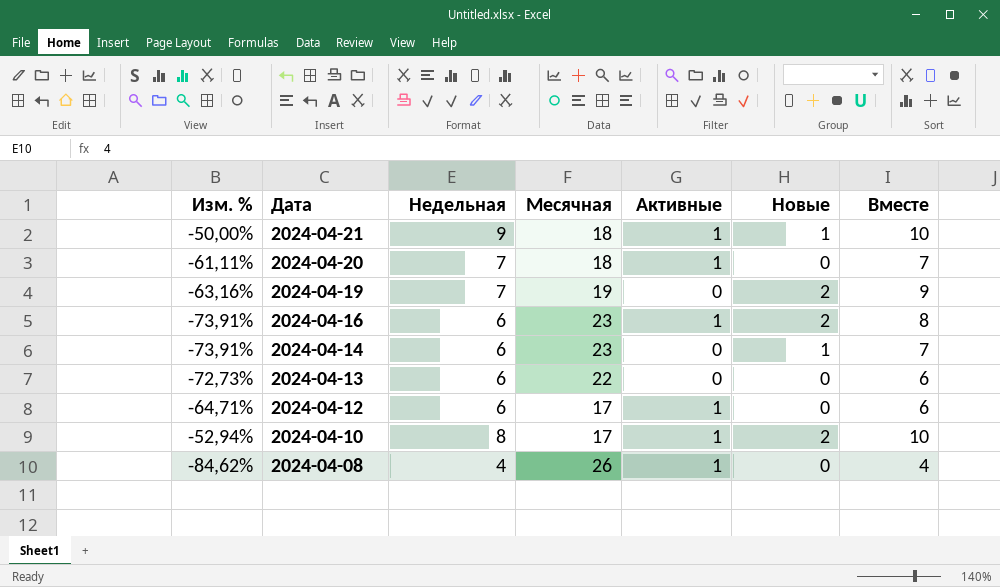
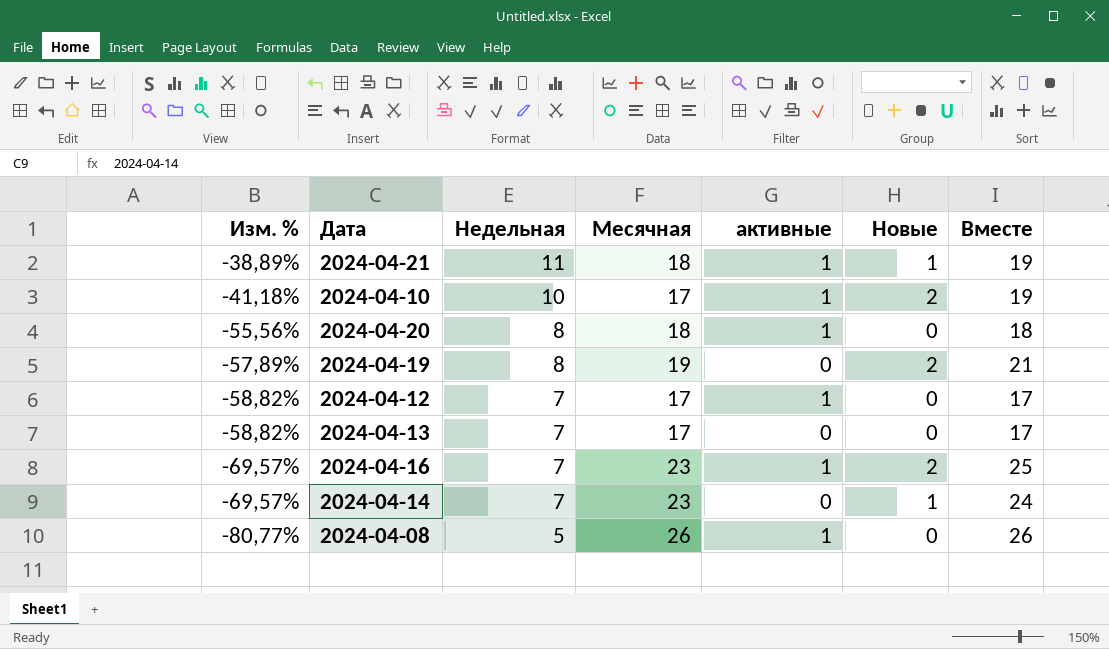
row order: Дата descending -> Изм. % descending
column name: Активные -> активные
column Вместе | formula: [Недельная] + [Новые] -> [Месячная] + [Новые]
2024-04-21 | Изм. %: -50,00% -> -38,89%
2024-04-21 | Недельная: 9 -> 11
2024-04-10 | Изм. %: -52,94% -> -41,18%
2024-04-10 | Недельная: 8 -> 10
2024-04-20 | Изм. %: -61,11% -> -55,56%
2024-04-20 | Недельная: 7 -> 8
2024-04-19 | Изм. %: -63,16% -> -57,89%
2024-04-19 | Недельная: 7 -> 8
2024-04-12 | Изм. %: -64,71% -> -58,82%
2024-04-12 | Недельная: 6 -> 7
2024-04-13 | Изм. %: -72,73% -> -58,82%
2024-04-13 | Недельная: 6 -> 7
2024-04-13 | Месячная: 22 -> 17
2024-04-16 | Изм. %: -73,91% -> -69,57%
2024-04-16 | Недельная: 6 -> 7
2024-04-14 | Изм. %: -73,91% -> -69,57%
2024-04-14 | Недельная: 6 -> 7
2024-04-08 | Изм. %: -84,62% -> -80,77%
2024-04-08 | Недельная: 4 -> 5

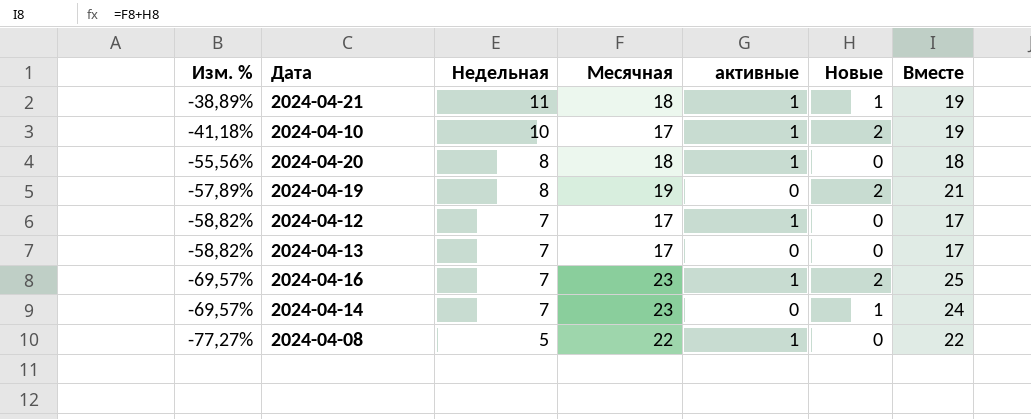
2024-04-08 | Изм. %: -80,77% -> -77,27%
2024-04-08 | Месячная: 26 -> 22
2024-04-08 | Вместе: 26 -> 22

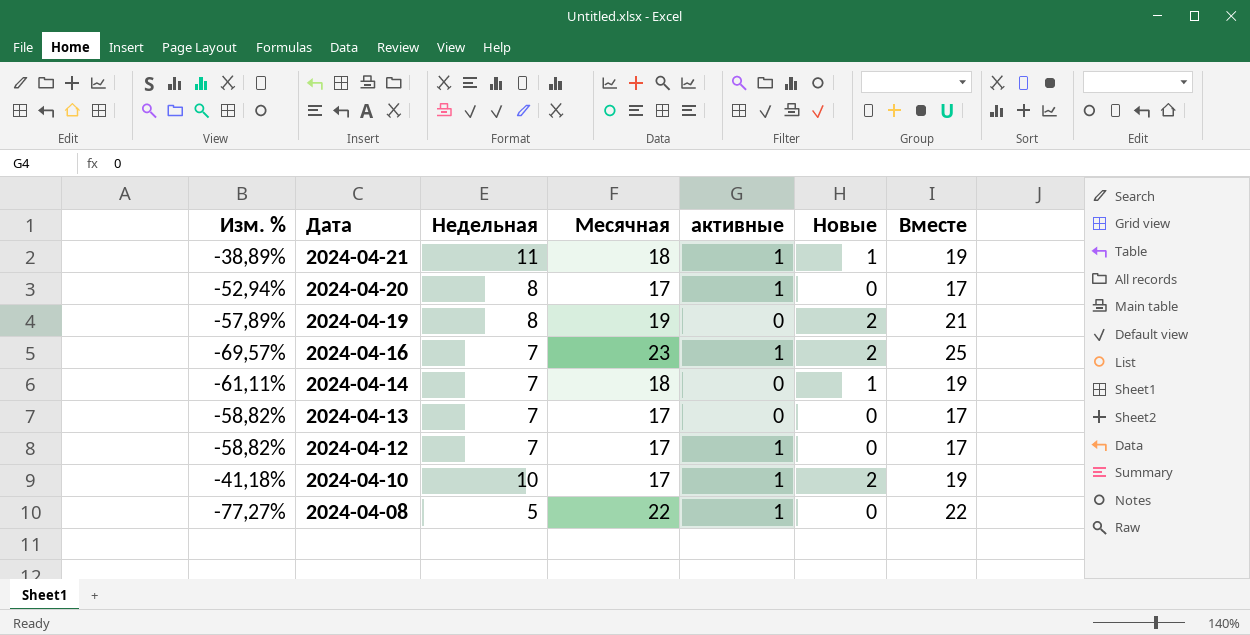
row order: Изм. % descending -> Дата descending
2024-04-20 | Изм. %: -55,56% -> -52,94%
2024-04-20 | Месячная: 18 -> 17
2024-04-20 | Вместе: 18 -> 17
2024-04-14 | Изм. %: -69,57% -> -61,11%
2024-04-14 | Месячная: 23 -> 18
2024-04-14 | Вместе: 24 -> 19

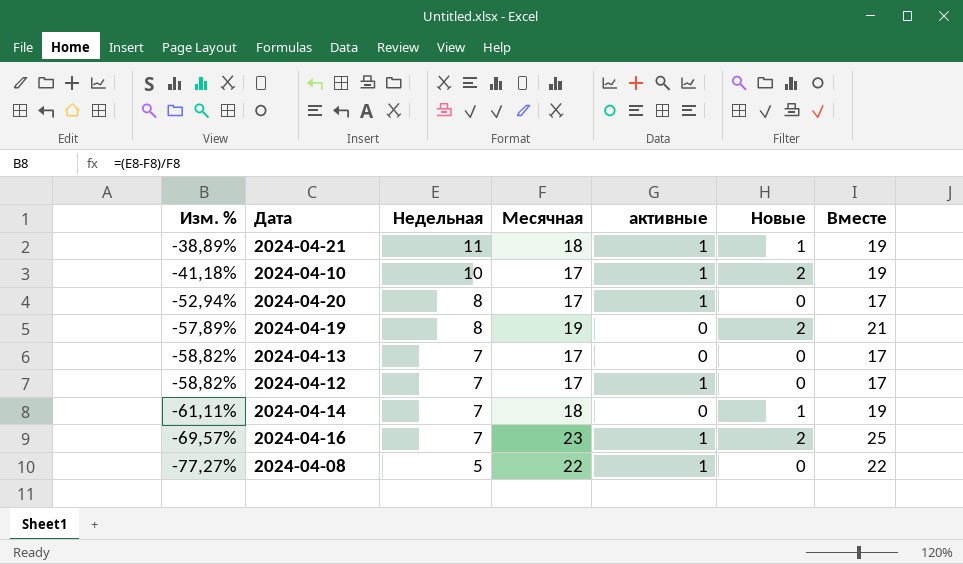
row order: Дата descending -> Изм. % descending

